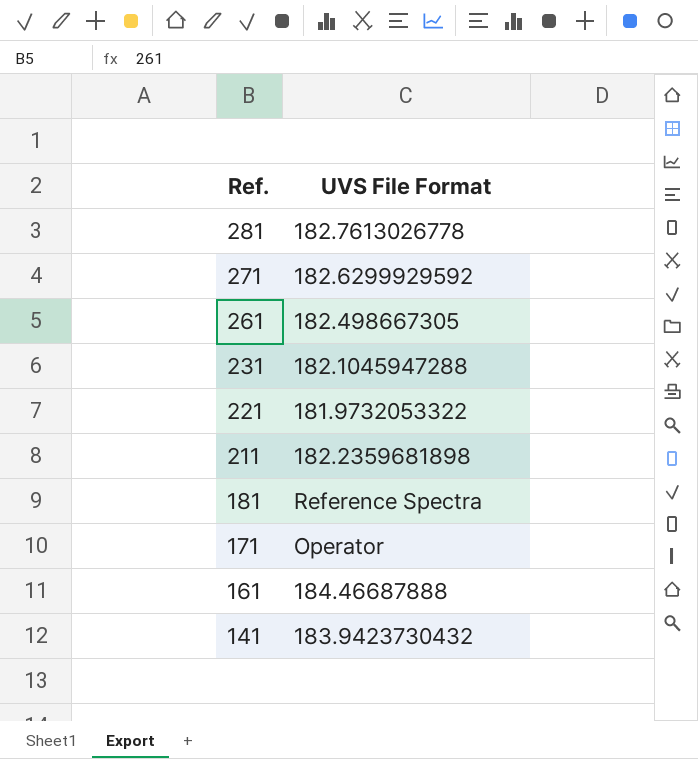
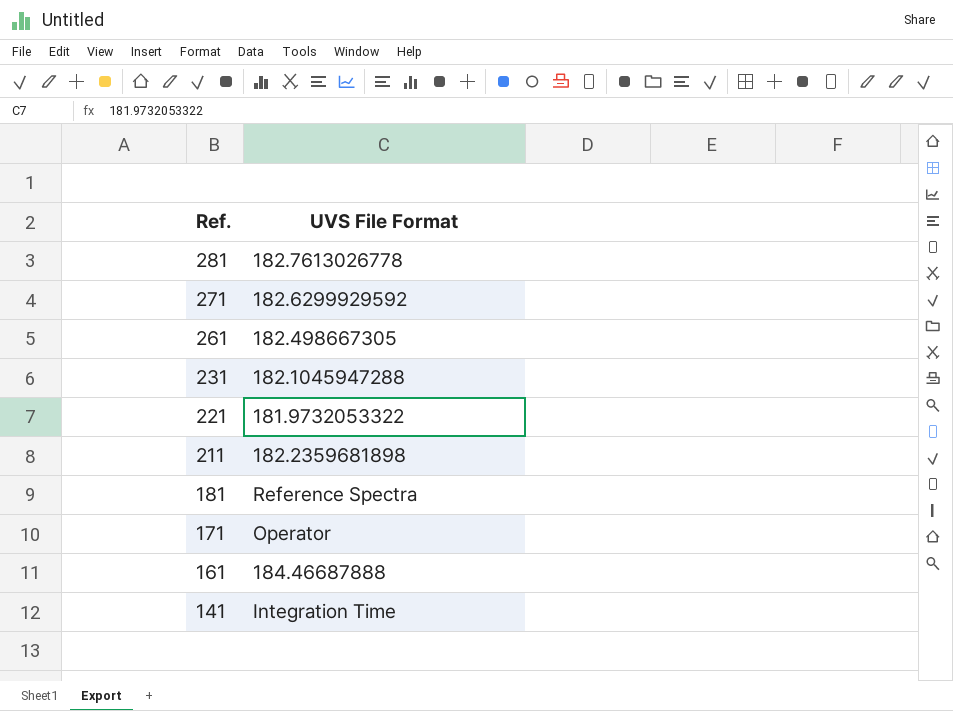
141 | UVS File Format: 183.9423730432 -> Integration Time

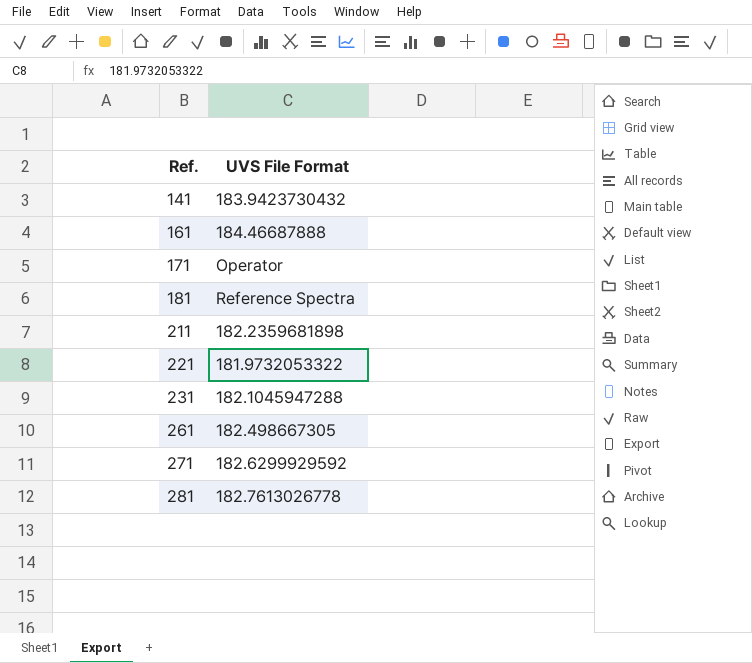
row order: Ref. descending -> Ref. ascending
141 | UVS File Format: Integration Time -> 183.9423730432

